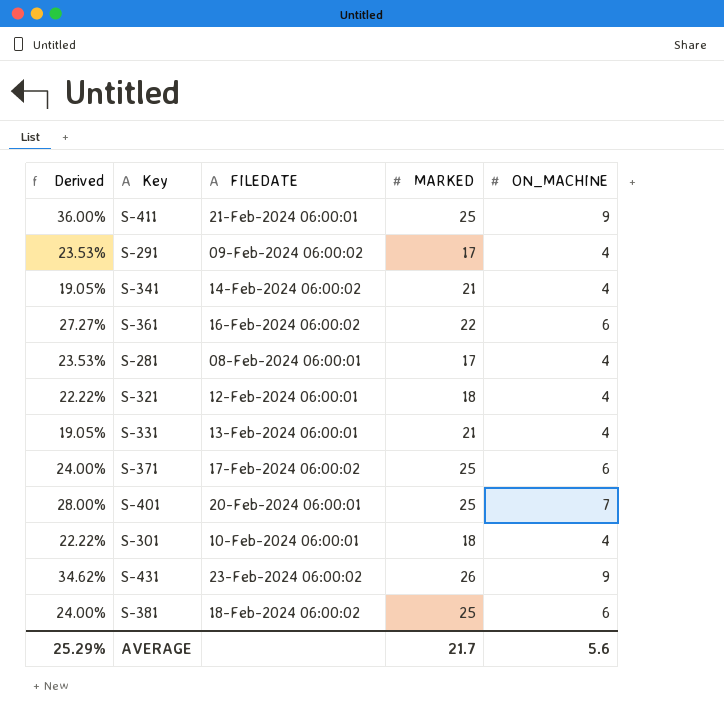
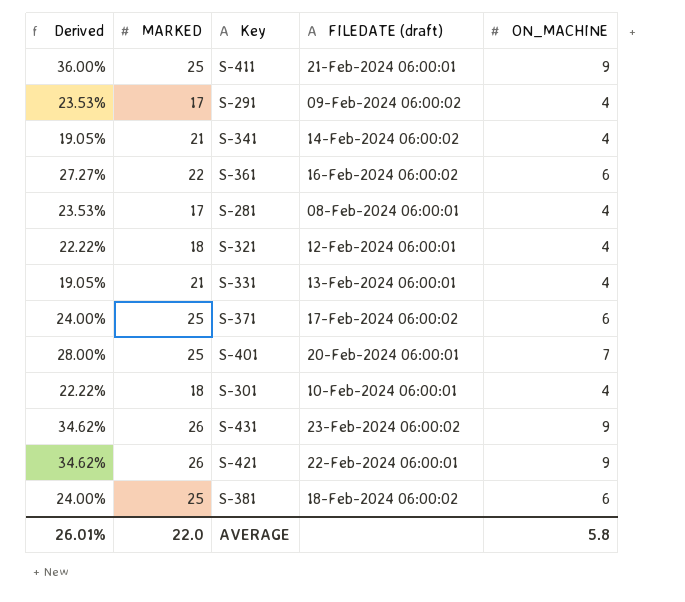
column MARKED | position: 4 -> 2
column name: FILEDATE -> FILEDATE (draft)
row S-421: none -> 34.62% | 26 | 22-Feb-2024 06:00:01 | 9
AVERAGE | Derived: 25.29% -> 26.01%
AVERAGE | MARKED: 21.7 -> 22.0
AVERAGE | ON_MACHINE: 5.6 -> 5.8

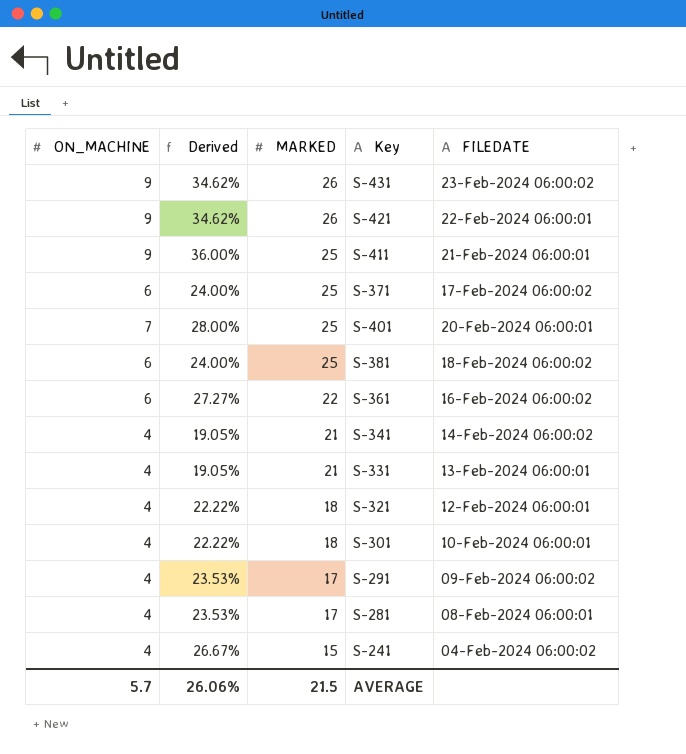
row order: none -> MARKED descending
column ON_MACHINE | position: 5 -> 1
column name: FILEDATE (draft) -> FILEDATE
row S-241: none -> 4 | 26.67% | 15 | 04-Feb-2024 06:00:02
AVERAGE | ON_MACHINE: 5.8 -> 5.7
AVERAGE | Derived: 26.01% -> 26.06%
AVERAGE | MARKED: 22.0 -> 21.5

